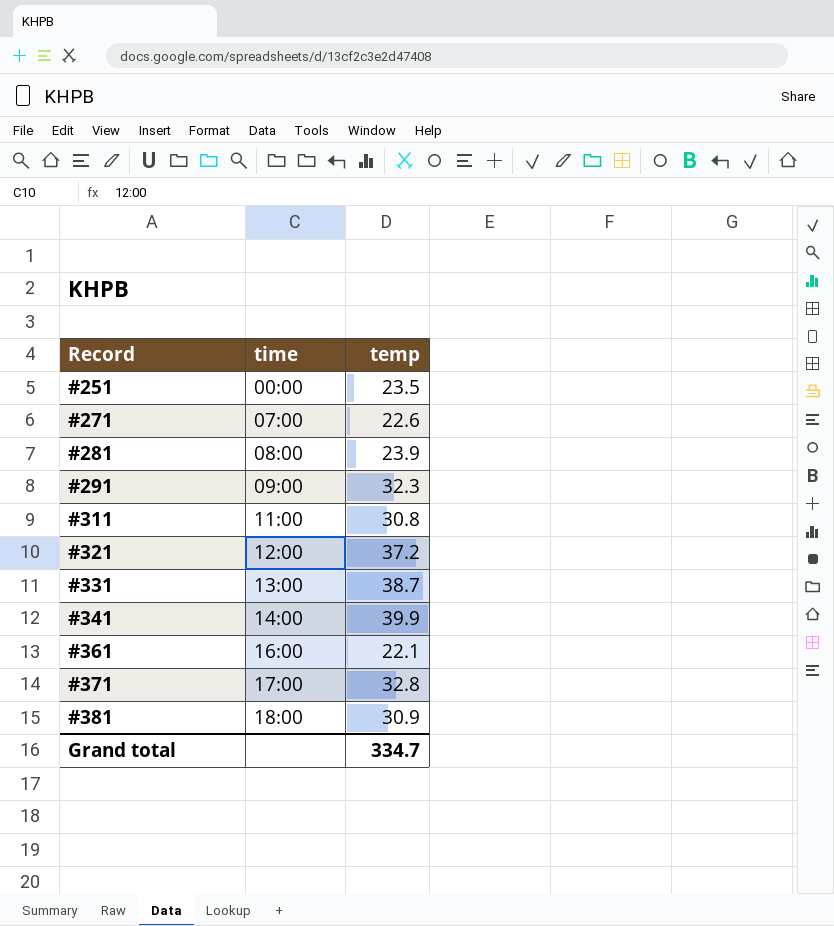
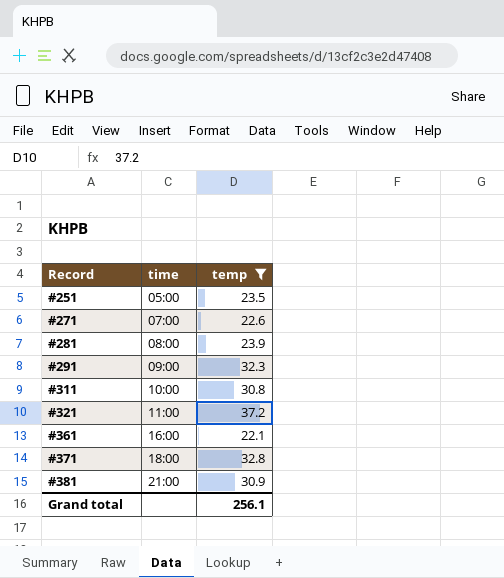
filter: none -> temp <= 37.2
#251 | time: 00:00 -> 05:00
#311 | time: 11:00 -> 10:00
#321 | time: 12:00 -> 11:00
#371 | time: 17:00 -> 18:00
#381 | time: 18:00 -> 21:00
Grand total | temp: 334.7 -> 256.1

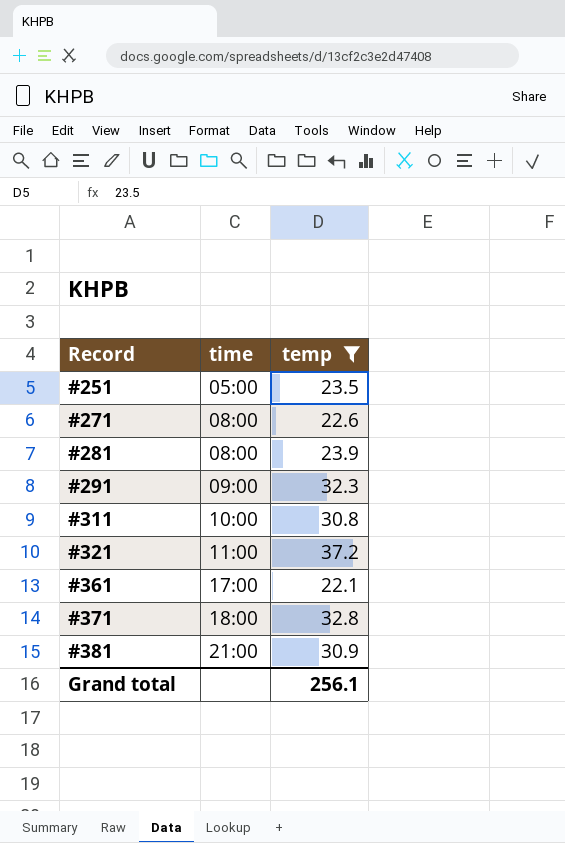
#271 | time: 07:00 -> 08:00
#361 | time: 16:00 -> 17:00

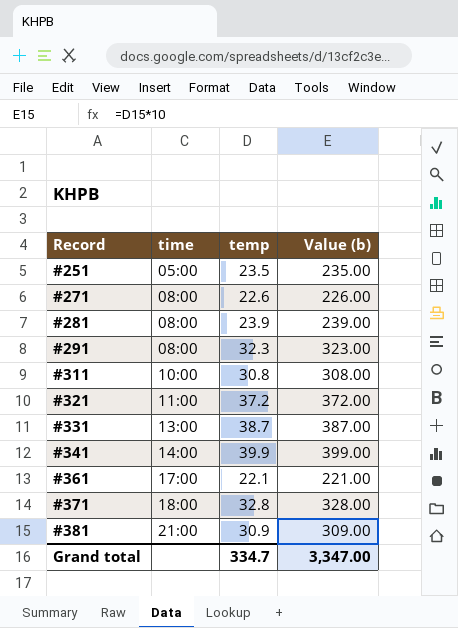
filter: temp <= 37.2 -> none
column Value (b) | formula: none -> [temp] * 10
#291 | time: 09:00 -> 08:00
Grand total | temp: 256.1 -> 334.7

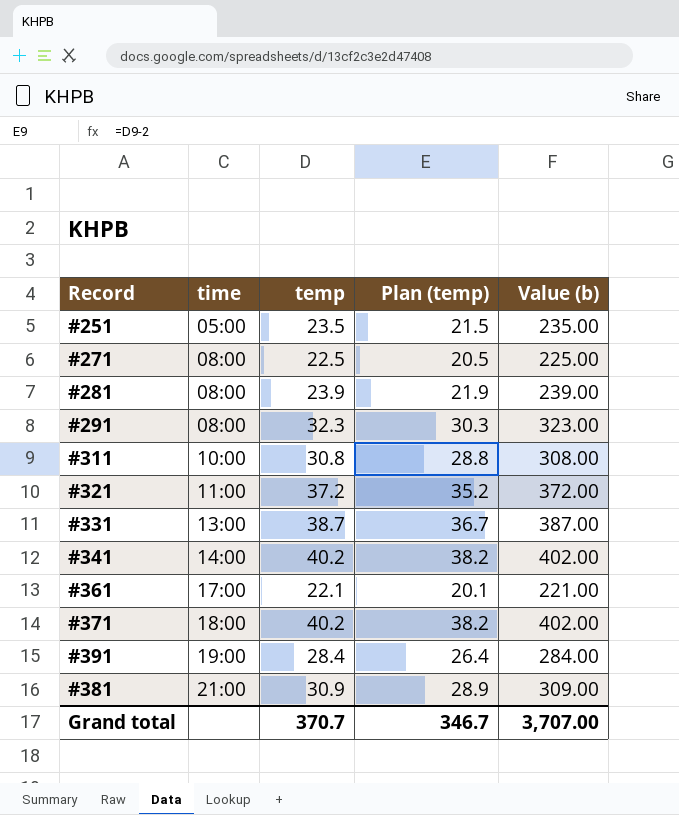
column Plan (temp) | formula: none -> [temp] - 2
#271 | temp: 22.6 -> 22.5
#271 | Value (b): 226.00 -> 225.00
#341 | temp: 39.9 -> 40.2
#341 | Value (b): 399.00 -> 402.00
#371 | temp: 32.8 -> 40.2
#371 | Value (b): 328.00 -> 402.00
row #391: none -> 19:00 | 28.4 | 26.4 | 284.00
Grand total | temp: 334.7 -> 370.7
Grand total | Value (b): 3,347.00 -> 3,707.00

